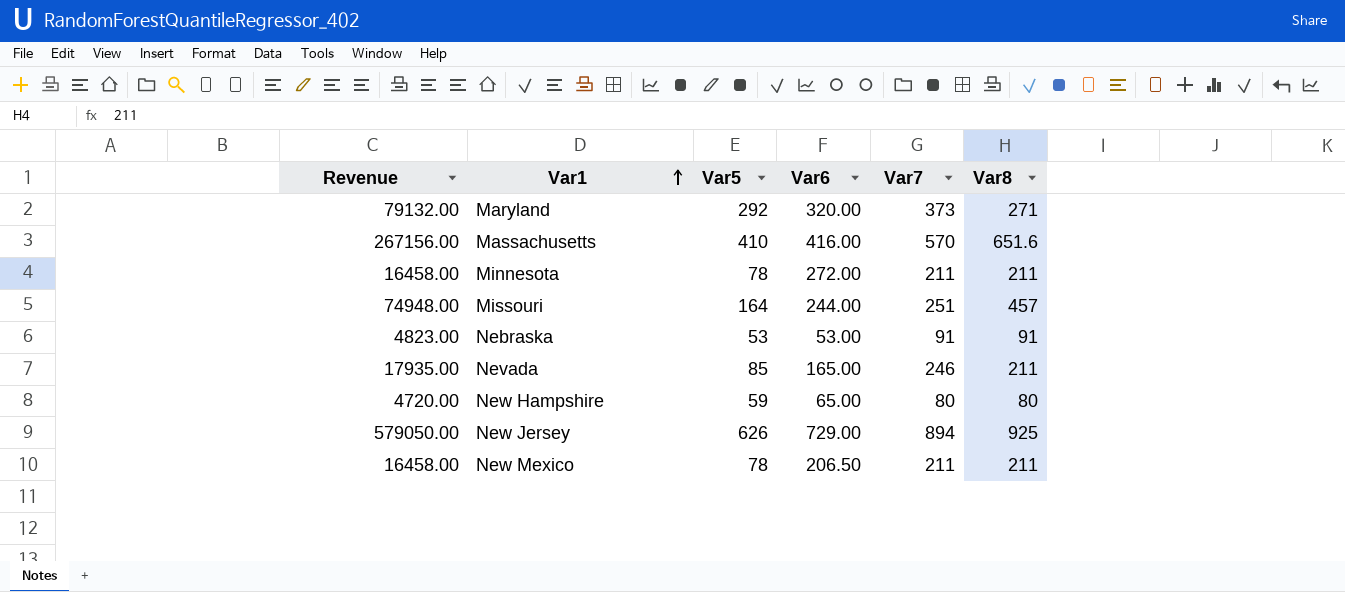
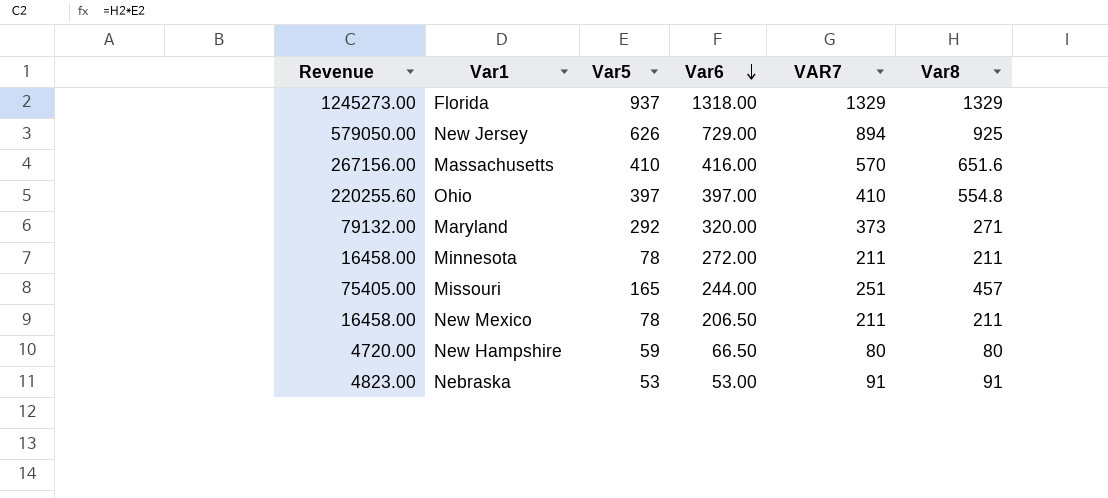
row order: Var1 ascending -> Var6 descending
column name: Var7 -> VAR7
row Nevada: 17935.00 | 85 | 165.00 | 246 | 211 -> none
row Florida: none -> 1245273.00 | 937 | 1318.00 | 1329 | 1329
row Ohio: none -> 220255.60 | 397 | 397.00 | 410 | 554.8
Missouri | Revenue: 74948.00 -> 75405.00
Missouri | Var5: 164 -> 165
New Hampshire | Var6: 65.00 -> 66.50

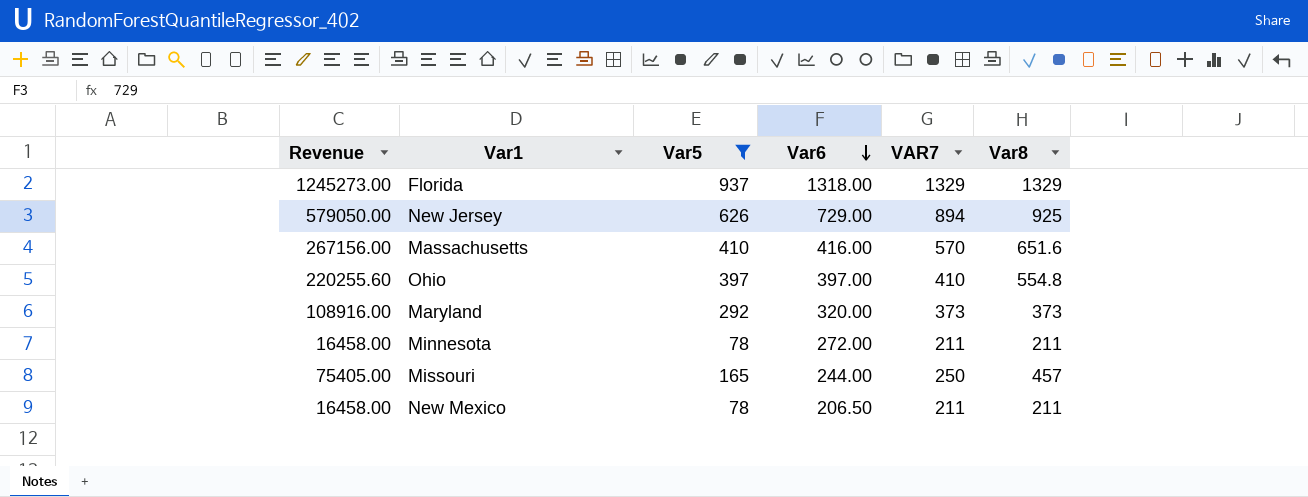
filter: none -> Var5 >= 78
Maryland | Revenue: 79132.00 -> 108916.00
Maryland | Var8: 271 -> 373
Missouri | VAR7: 251 -> 250

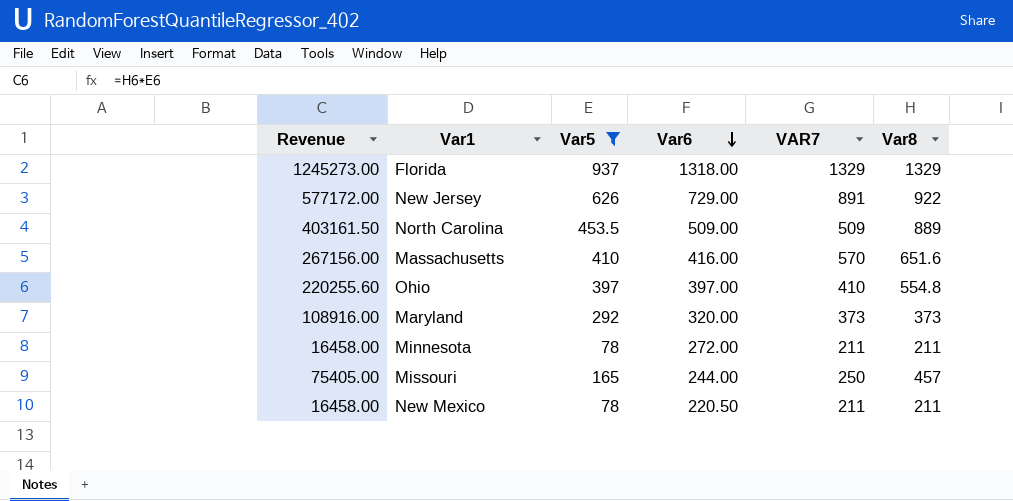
New Jersey | Revenue: 579050.00 -> 577172.00
New Jersey | VAR7: 894 -> 891
New Jersey | Var8: 925 -> 922
row North Carolina: none -> 403161.50 | 453.5 | 509.00 | 509 | 889
New Mexico | Var6: 206.50 -> 220.50

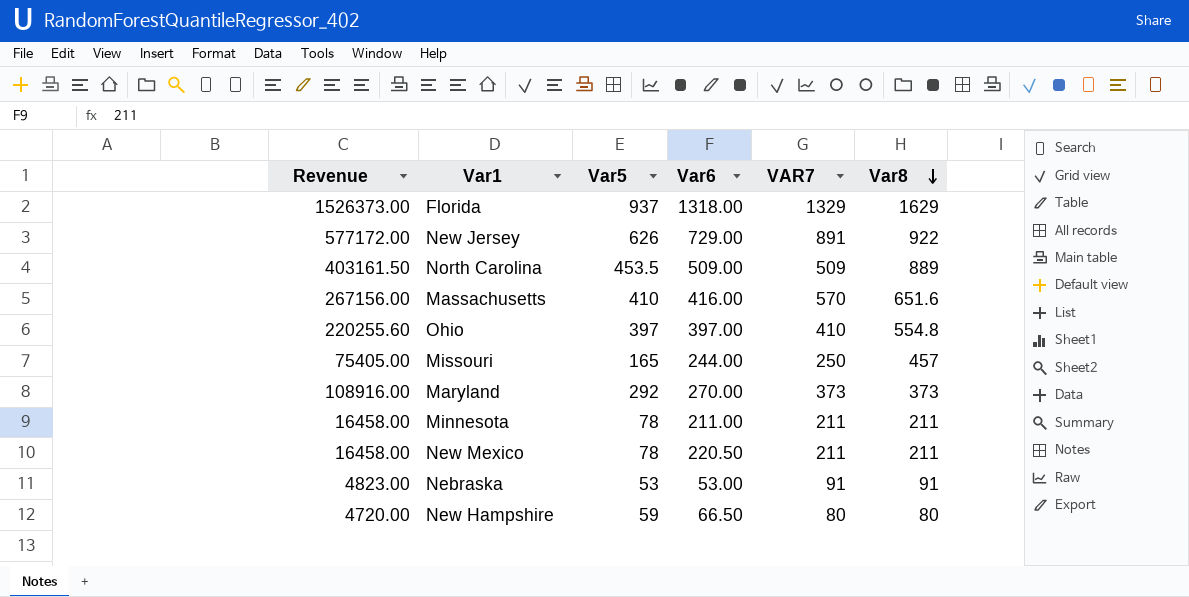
filter: Var5 >= 78 -> none
row order: Var6 descending -> Var8 descending
Florida | Revenue: 1245273.00 -> 1526373.00
Florida | Var8: 1329 -> 1629
Maryland | Var6: 320.00 -> 270.00
Minnesota | Var6: 272.00 -> 211.00

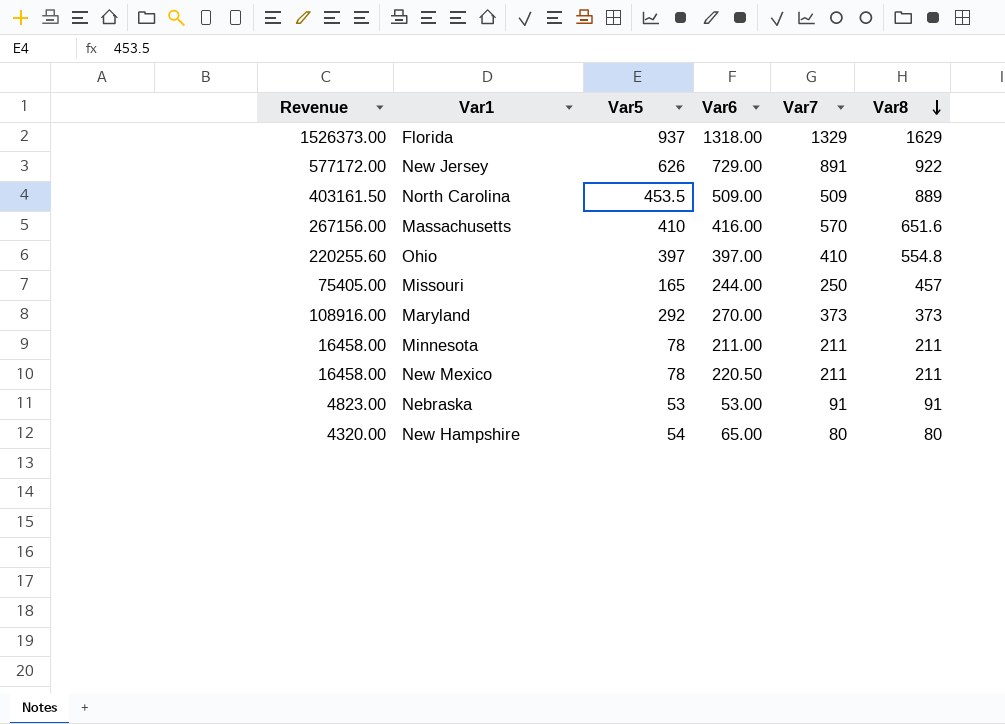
column name: VAR7 -> Var7
New Hampshire | Revenue: 4720.00 -> 4320.00
New Hampshire | Var5: 59 -> 54
New Hampshire | Var6: 66.50 -> 65.00

